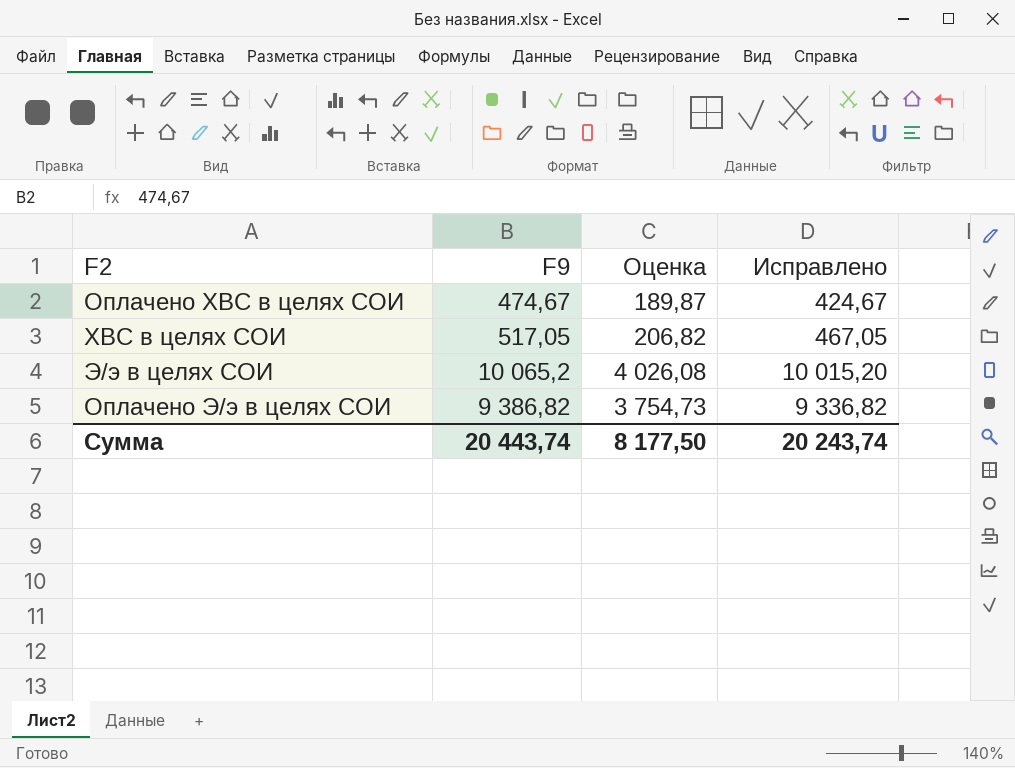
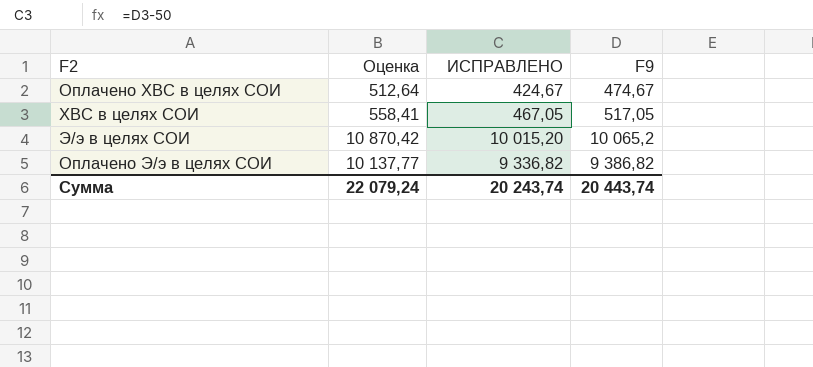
column Оценка | formula: [F9] * 0,4 -> [F9] * 1,08
column name: Исправлено -> ИСПРАВЛЕНО
column F9 | position: 2 -> 4
Сумма | Оценка: 8 177,50 -> 22 079,24

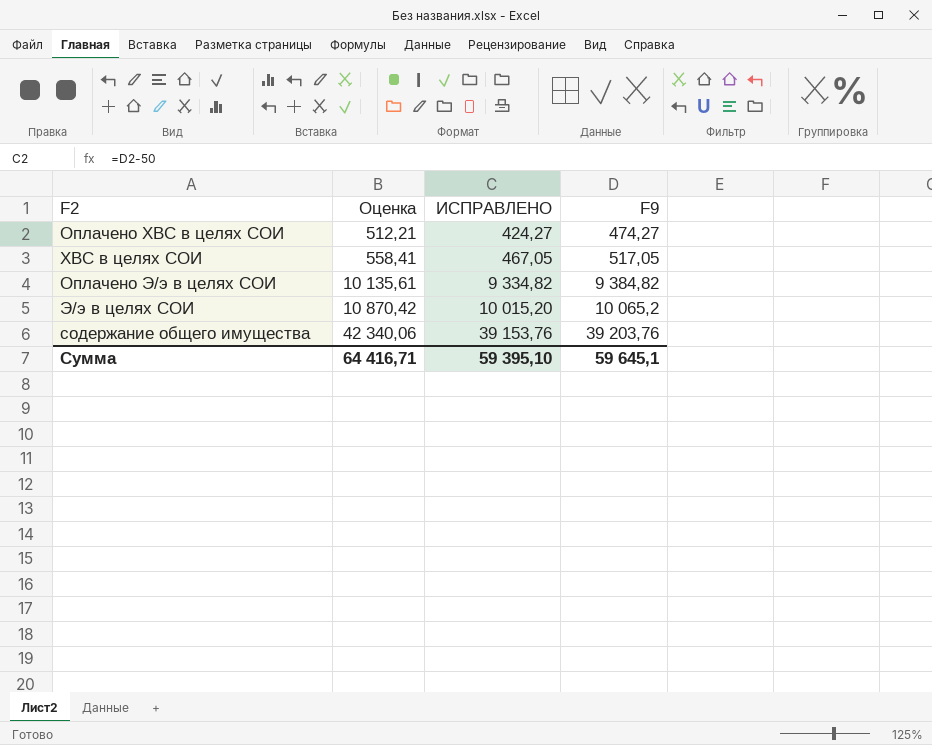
row order: none -> Оценка ascending
Оплачено ХВС в целях СОИ | Оценка: 512,64 -> 512,21
Оплачено ХВС в целях СОИ | ИСПРАВЛЕНО: 424,67 -> 424,27
Оплачено ХВС в целях СОИ | F9: 474,67 -> 474,27
Оплачено Э/э в целях СОИ | Оценка: 10 137,77 -> 10 135,61
Оплачено Э/э в целях СОИ | ИСПРАВЛЕНО: 9 336,82 -> 9 334,82
Оплачено Э/э в целях СОИ | F9: 9 386,82 -> 9 384,82
row содержание общего имущества: none -> 42 340,06 | 39 153,76 | 39 203,76
Сумма | Оценка: 22 079,24 -> 64 416,71
Сумма | ИСПРАВЛЕНО: 20 243,74 -> 59 395,10
Сумма | F9: 20 443,74 -> 59 645,1

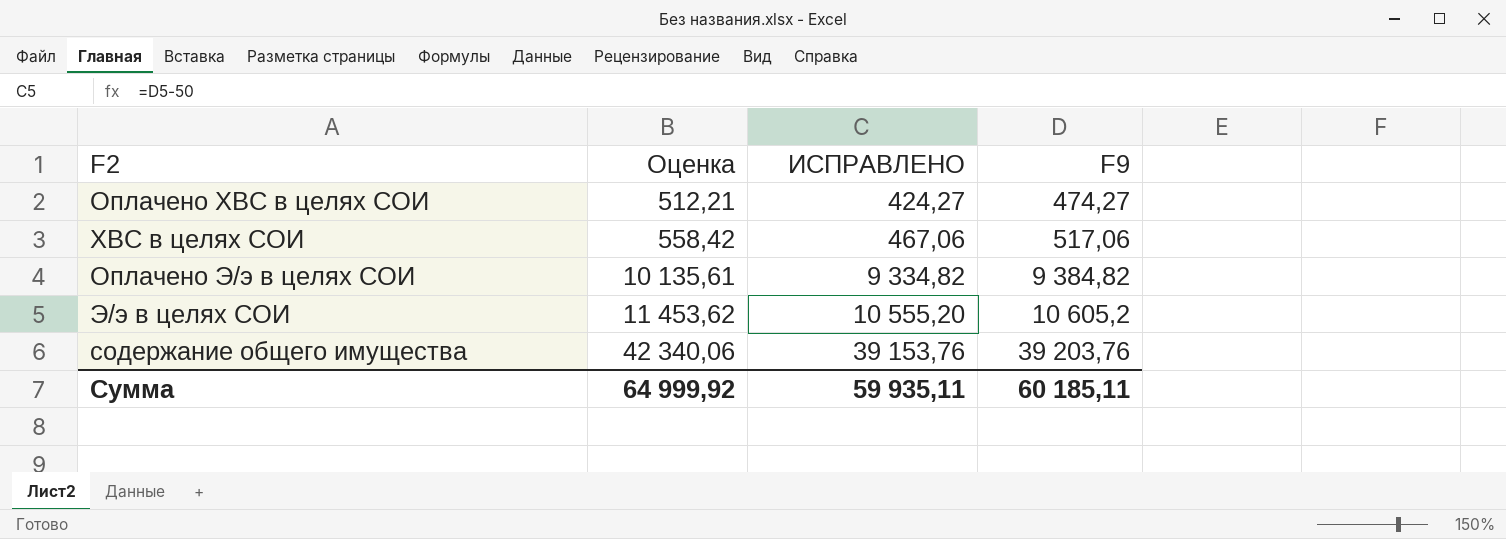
ХВС в целях СОИ | Оценка: 558,41 -> 558,42
ХВС в целях СОИ | ИСПРАВЛЕНО: 467,05 -> 467,06
ХВС в целях СОИ | F9: 517,05 -> 517,06
Э/э в целях СОИ | Оценка: 10 870,42 -> 11 453,62
Э/э в целях СОИ | ИСПРАВЛЕНО: 10 015,20 -> 10 555,20
Э/э в целях СОИ | F9: 10 065,2 -> 10 605,2
Сумма | Оценка: 64 416,71 -> 64 999,92
Сумма | ИСПРАВЛЕНО: 59 395,10 -> 59 935,11
Сумма | F9: 59 645,1 -> 60 185,11

